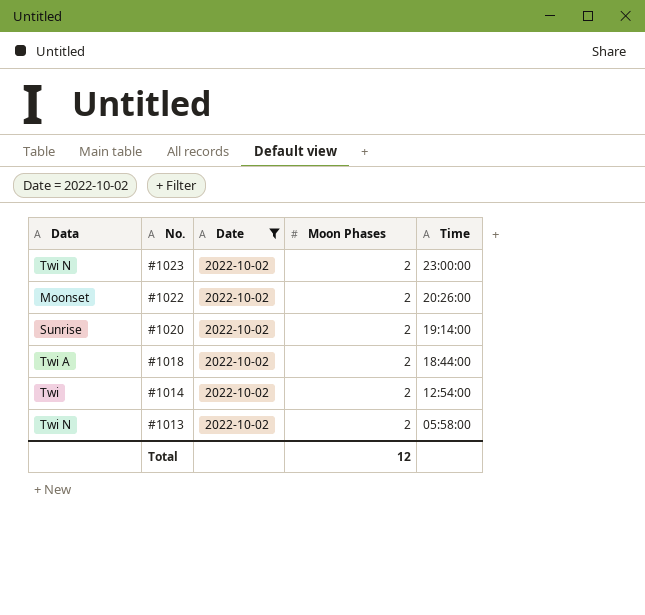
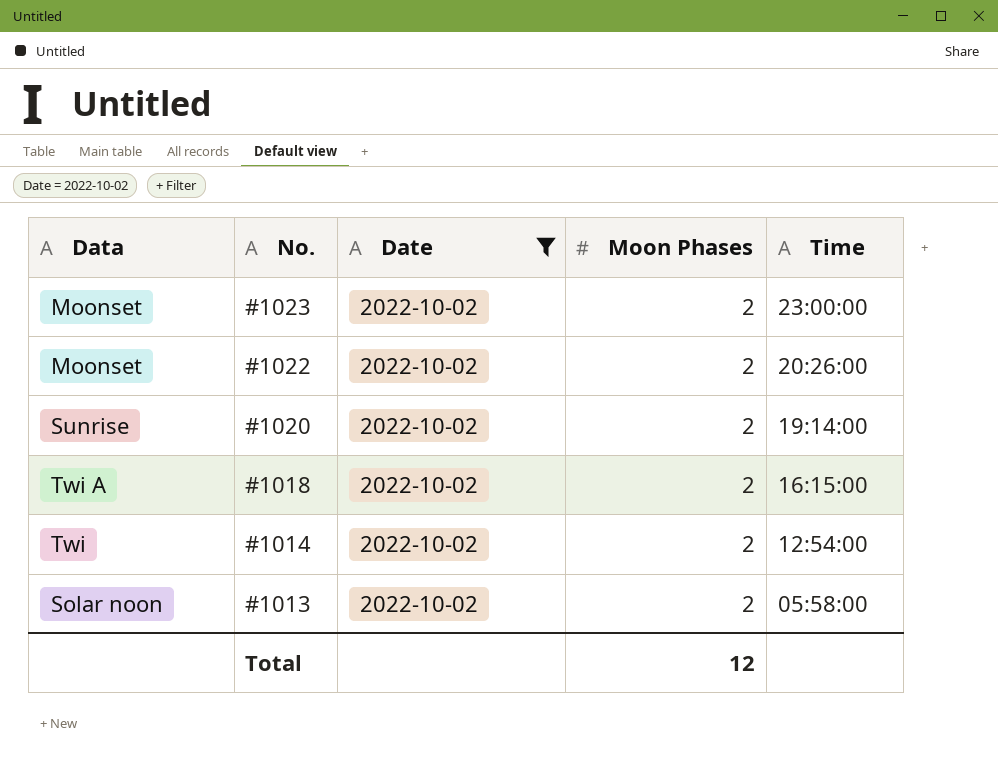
#1023 | Data: Twi N -> Moonset
#1018 | Time: 18:44:00 -> 16:15:00
#1013 | Data: Twi N -> Solar noon

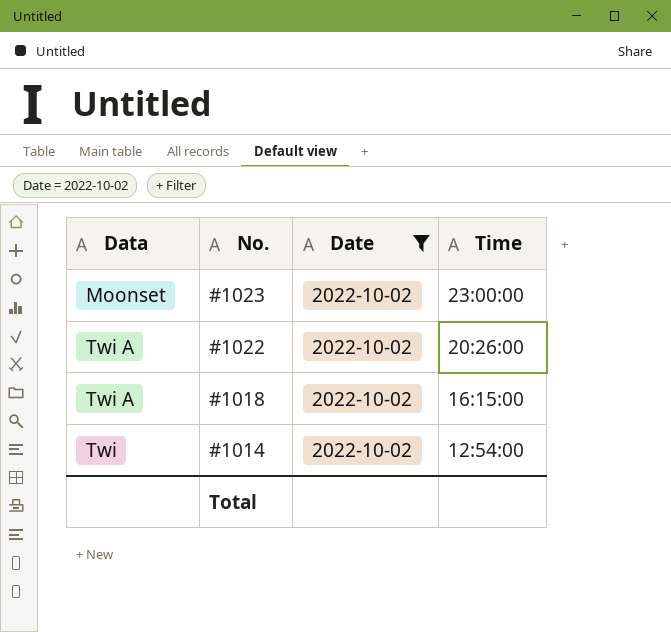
column Moon Phases | position: 4 -> none
row #1020: Sunrise | 2022-10-02 | 2 | 19:14:00 -> none
row #1013: Solar noon | 2022-10-02 | 2 | 05:58:00 -> none
#1022 | Data: Moonset -> Twi A

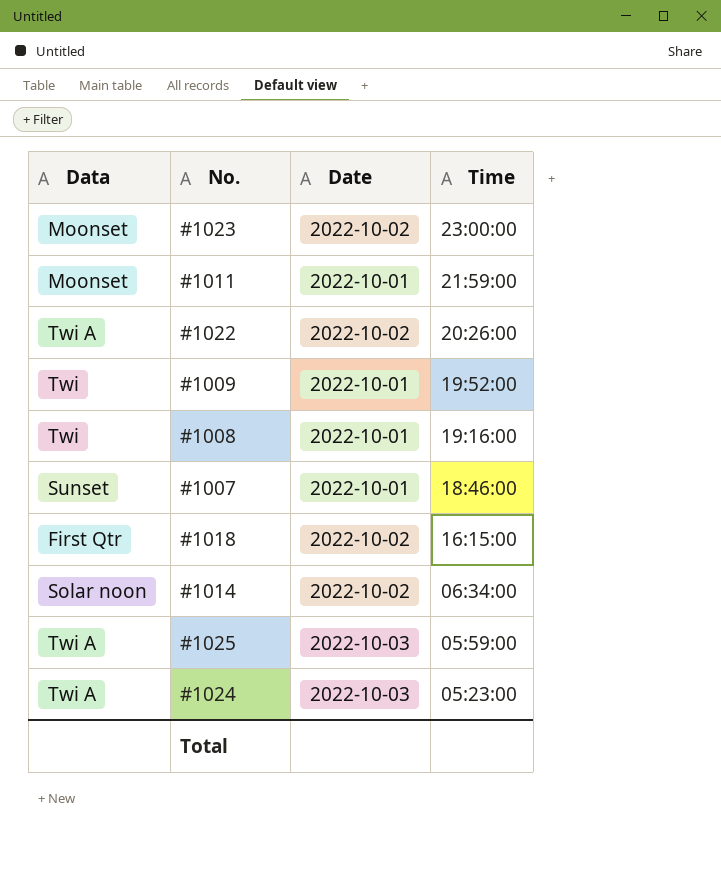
filter: Date = 2022-10-02 -> none
#1018 | Data: Twi A -> First Qtr
#1014 | Data: Twi -> Solar noon
#1014 | Time: 12:54:00 -> 06:34:00

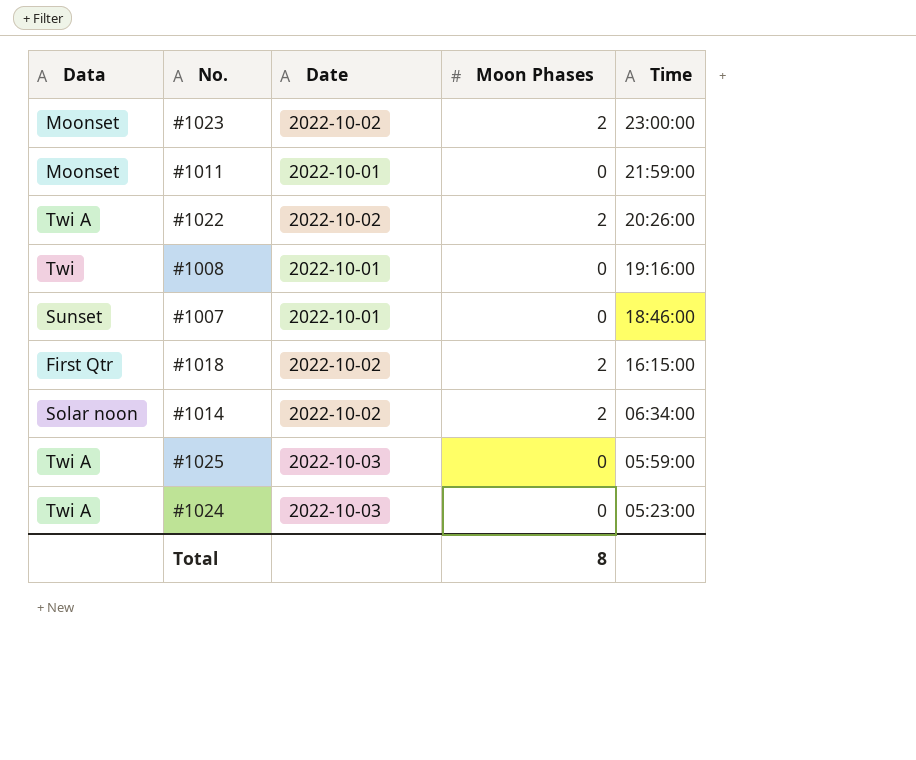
column Moon Phases | position: none -> 4
row #1009: Twi | 2022-10-01 | 19:52:00 -> none

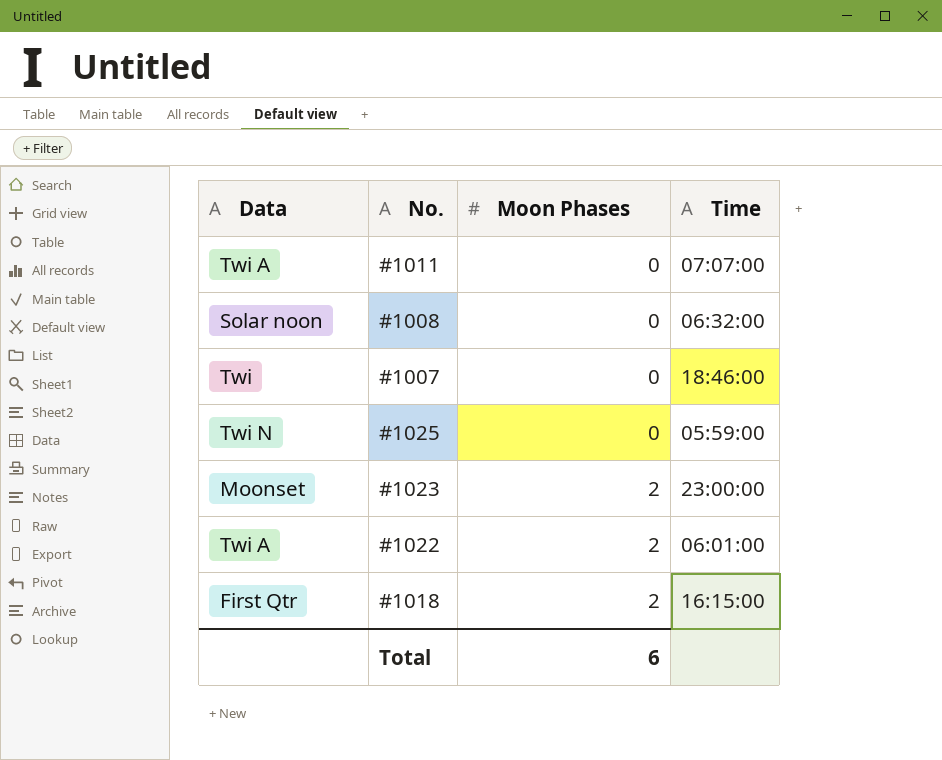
row order: Time descending -> Moon Phases ascending
column Date | position: 3 -> none
row #1014: Solar noon | 2022-10-02 | 2 | 06:34:00 -> none
row #1024: Twi A | 2022-10-03 | 0 | 05:23:00 -> none
#1011 | Data: Moonset -> Twi A
#1011 | Time: 21:59:00 -> 07:07:00
#1008 | Data: Twi -> Solar noon
#1008 | Time: 19:16:00 -> 06:32:00
#1007 | Data: Sunset -> Twi
#1025 | Data: Twi A -> Twi N
#1022 | Time: 20:26:00 -> 06:01:00
Total | Moon Phases: 8 -> 6

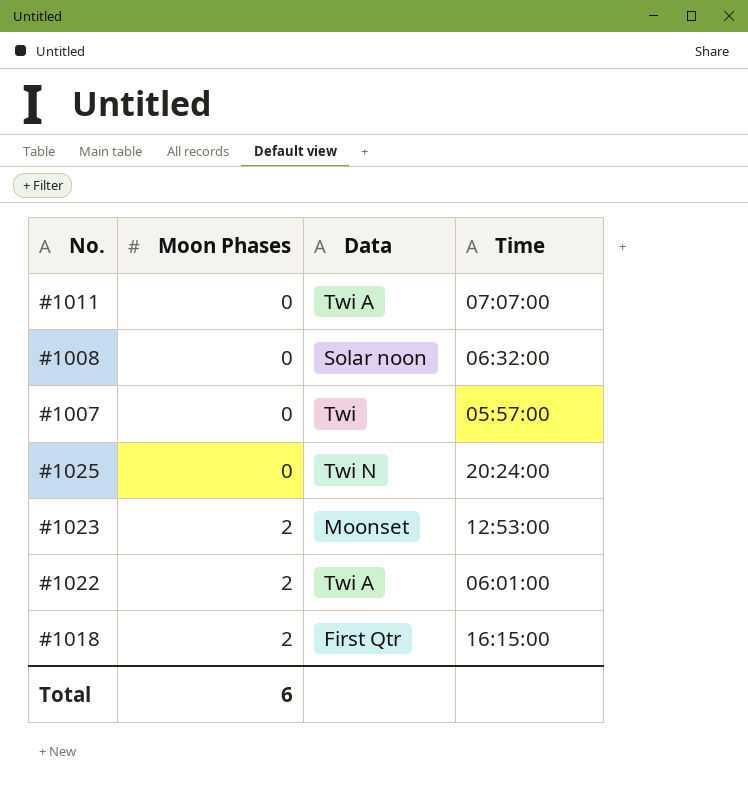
column Data | position: 1 -> 3
#1007 | Time: 18:46:00 -> 05:57:00
#1025 | Time: 05:59:00 -> 20:24:00
#1023 | Time: 23:00:00 -> 12:53:00

